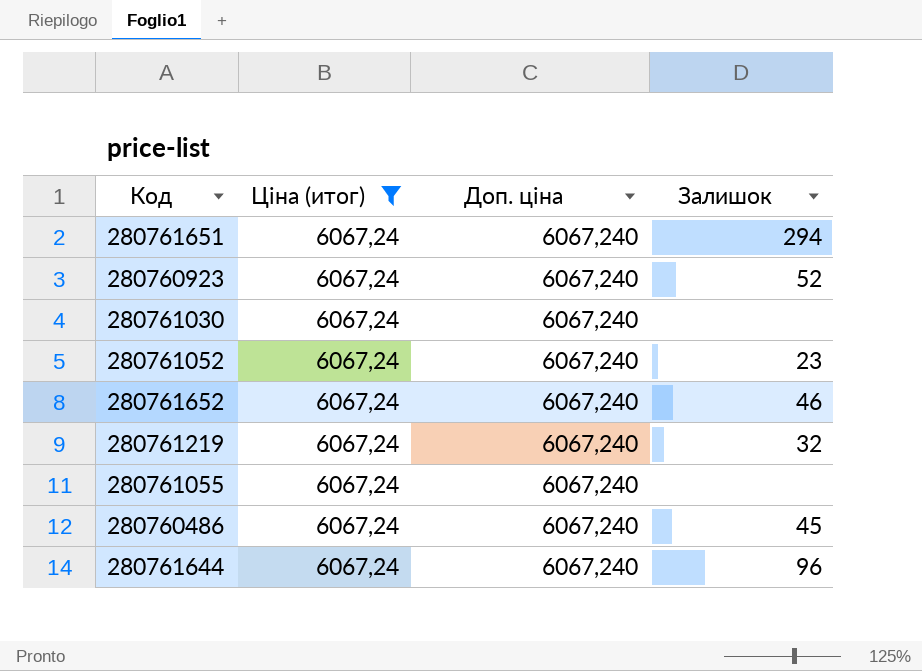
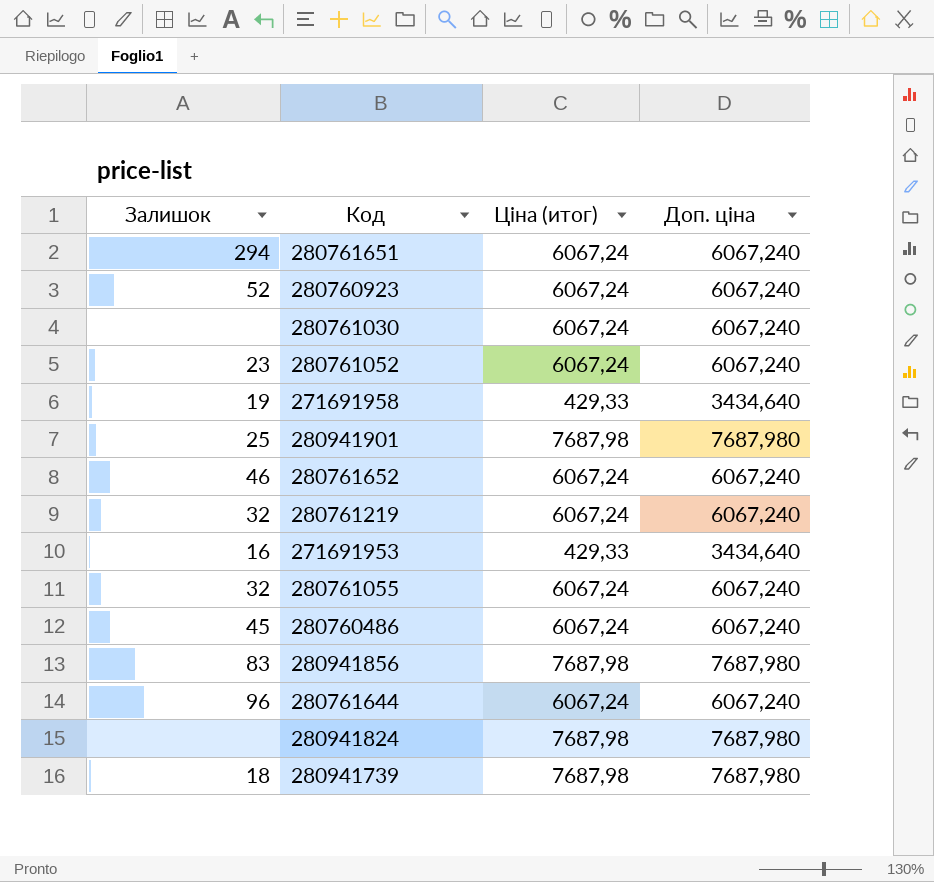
filter: Ціна (итог) = 6067,24 -> none
column Залишок | position: 4 -> 1
280761055 | Залишок: none -> 32

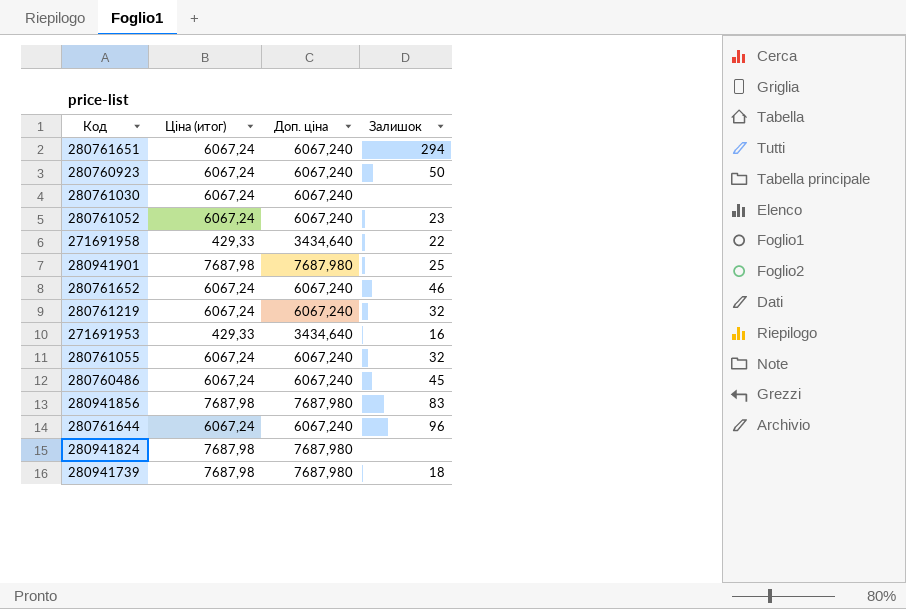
column Залишок | position: 1 -> 4
280760923 | Залишок: 52 -> 50
271691958 | Залишок: 19 -> 22

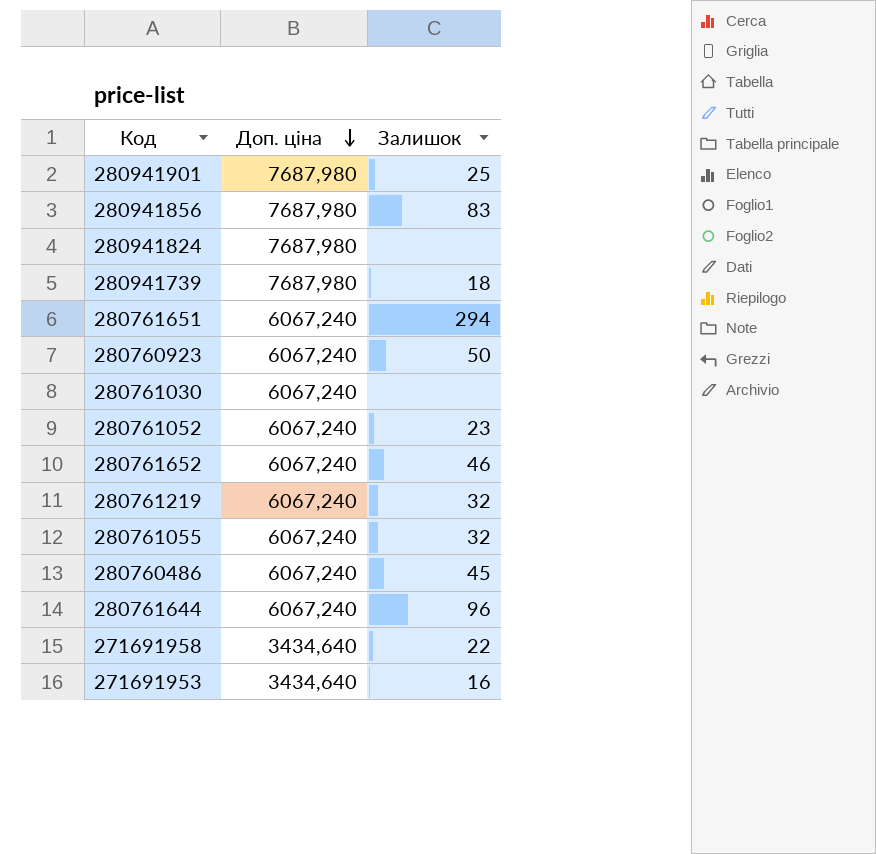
row order: none -> Доп. ціна descending
column Ціна (итог) | position: 2 -> none

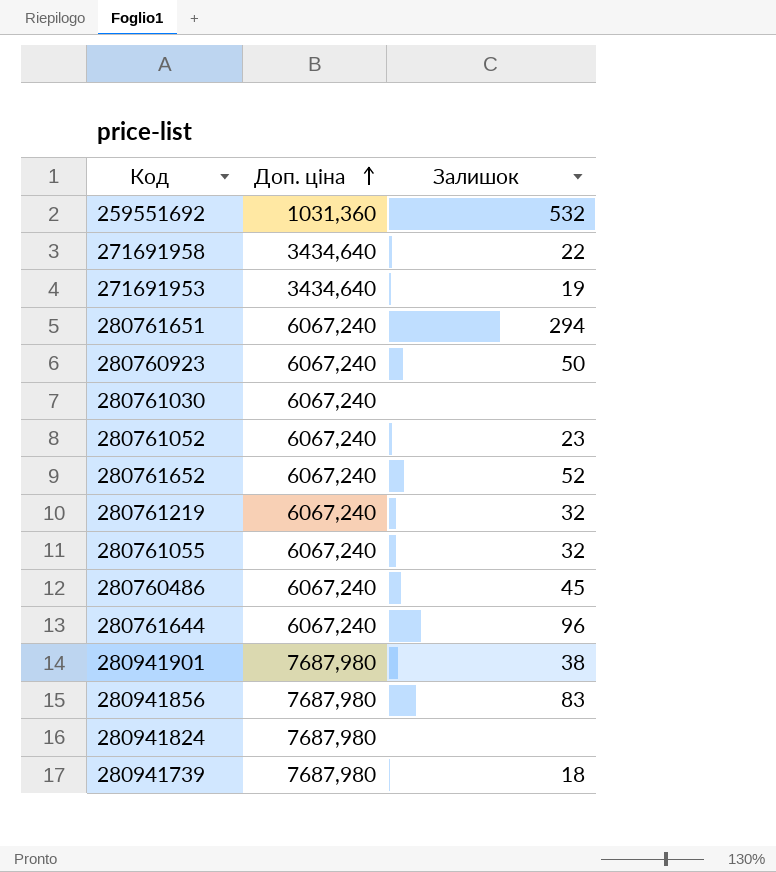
row order: Доп. ціна descending -> Доп. ціна ascending
row 259551692: none -> 1031,360 | 532
271691953 | Залишок: 16 -> 19
280761652 | Залишок: 46 -> 52
280941901 | Залишок: 25 -> 38

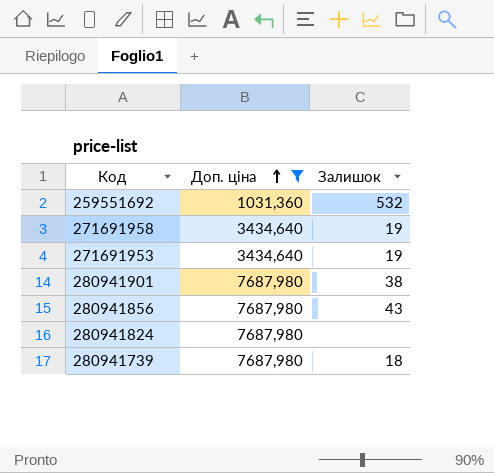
filter: none -> Доп. ціна != 6067,240
271691958 | Залишок: 22 -> 19
280941856 | Залишок: 83 -> 43

